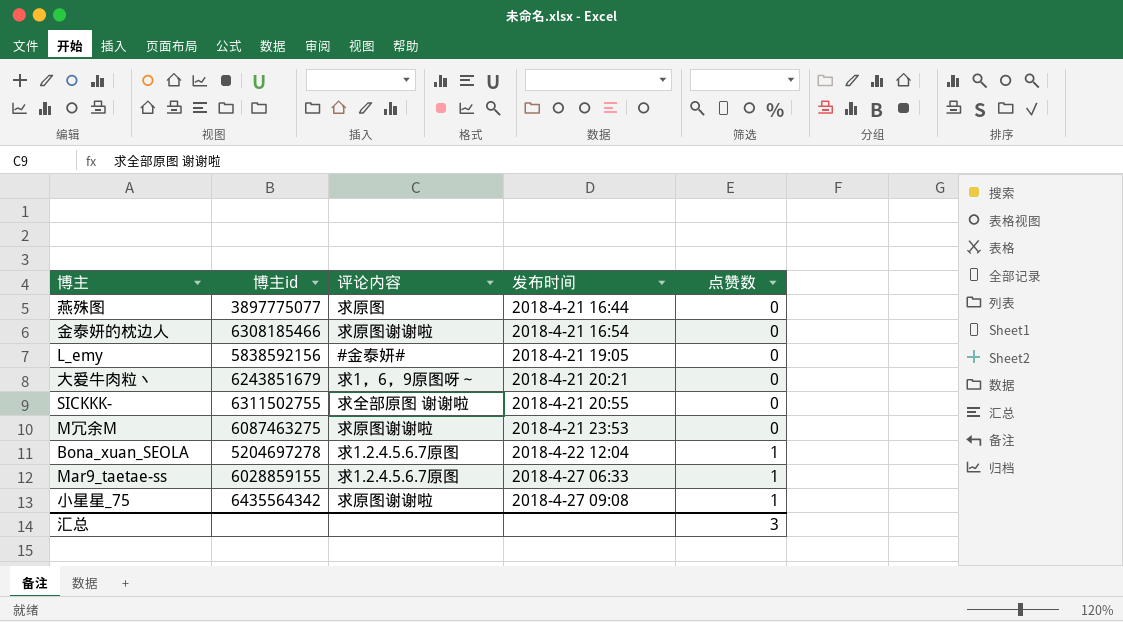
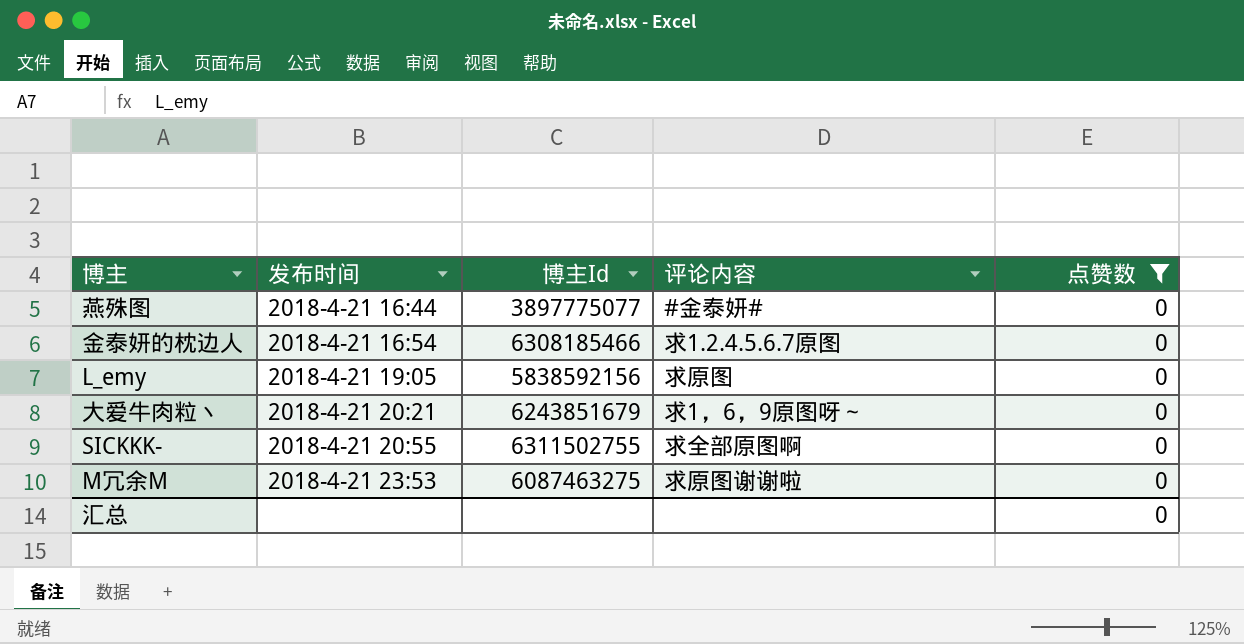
filter: none -> 点赞数 = 0
column 发布时间 | position: 4 -> 2
column name: 博主id -> 博主Id
燕殊图 | 评论内容: 求原图 -> #金泰妍#
金泰妍的枕边人 | 评论内容: 求原图谢谢啦 -> 求1.2.4.5.6.7原图
L_emy | 评论内容: #金泰妍# -> 求原图
SICKKK- | 评论内容: 求全部原图 谢谢啦 -> 求全部原图啊
汇总 | 点赞数: 3 -> 0

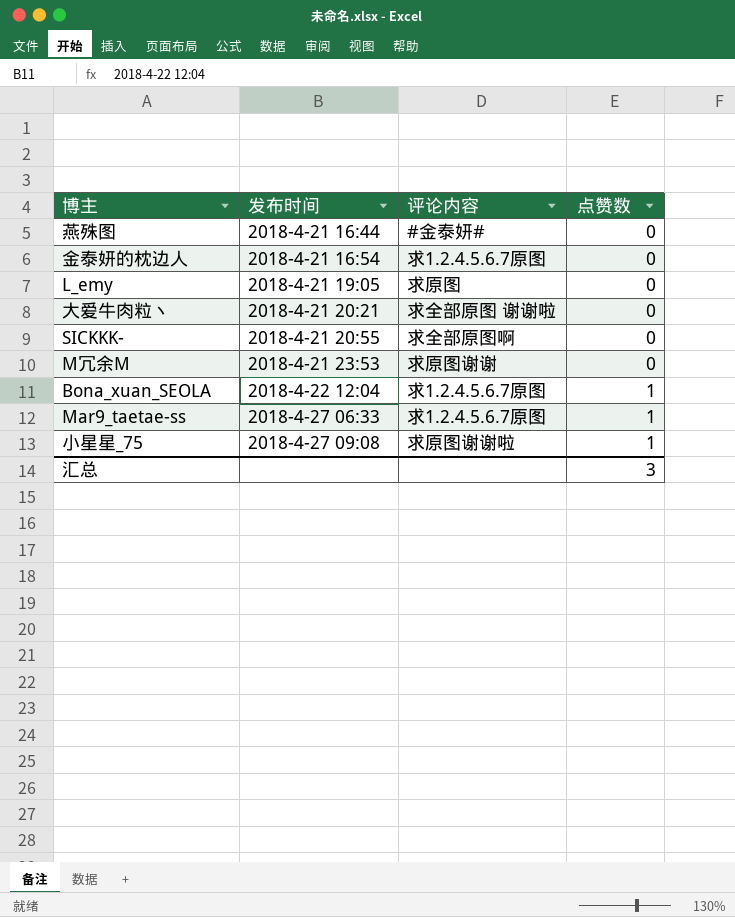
filter: 点赞数 = 0 -> none
column 博主Id | position: 3 -> none
大爱牛肉粒丶 | 评论内容: 求1，6，9原图呀～ -> 求全部原图 谢谢啦
M冗余M | 评论内容: 求原图谢谢啦 -> 求原图谢谢
汇总 | 点赞数: 0 -> 3

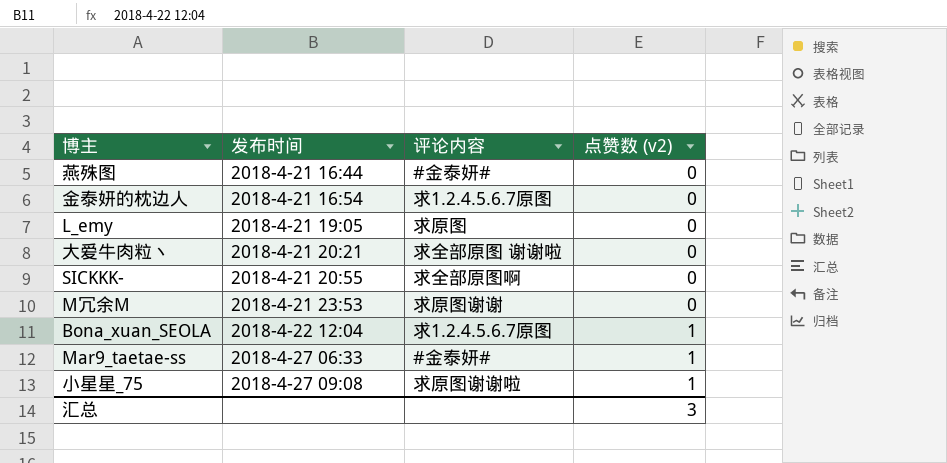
column name: 点赞数 -> 点赞数 (v2)
Mar9_taetae-ss | 评论内容: 求1.2.4.5.6.7原图 -> #金泰妍#

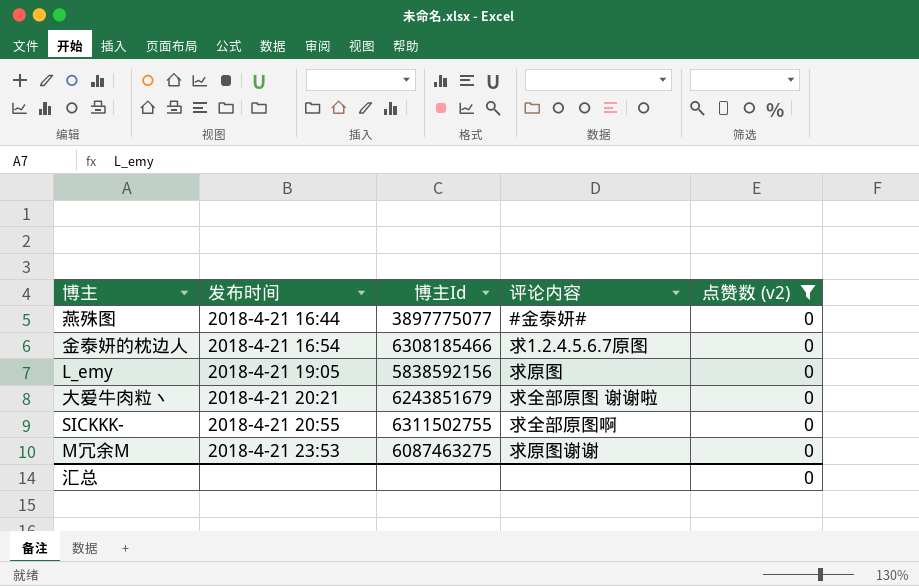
filter: none -> 点赞数 (v2) = 0
column 博主Id | position: none -> 3
汇总 | 点赞数 (v2): 3 -> 0

